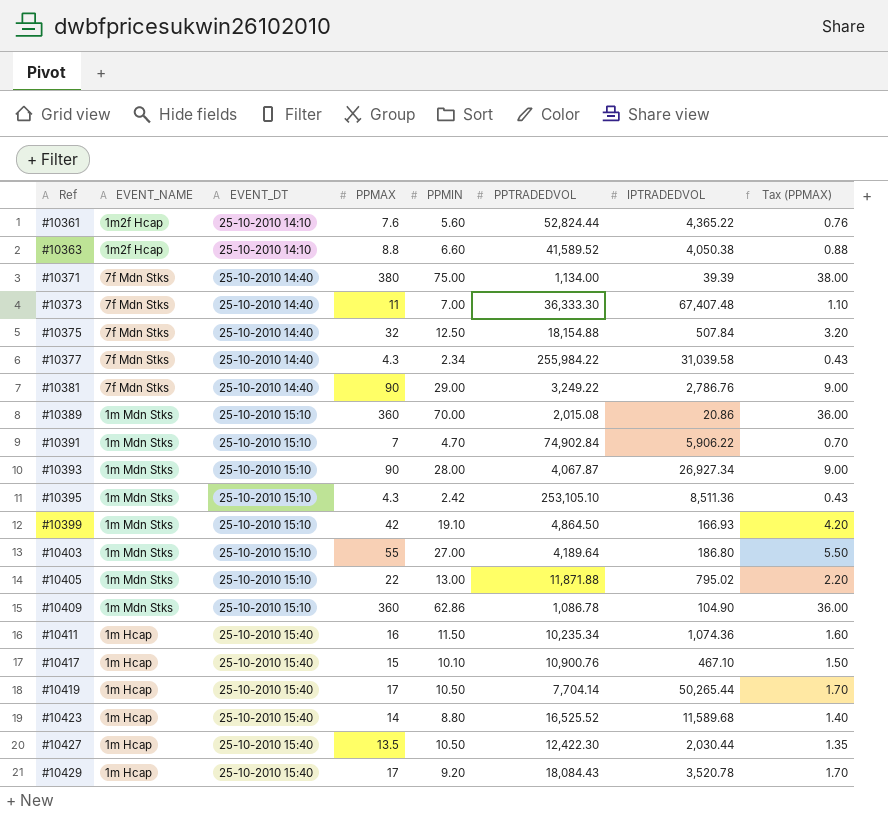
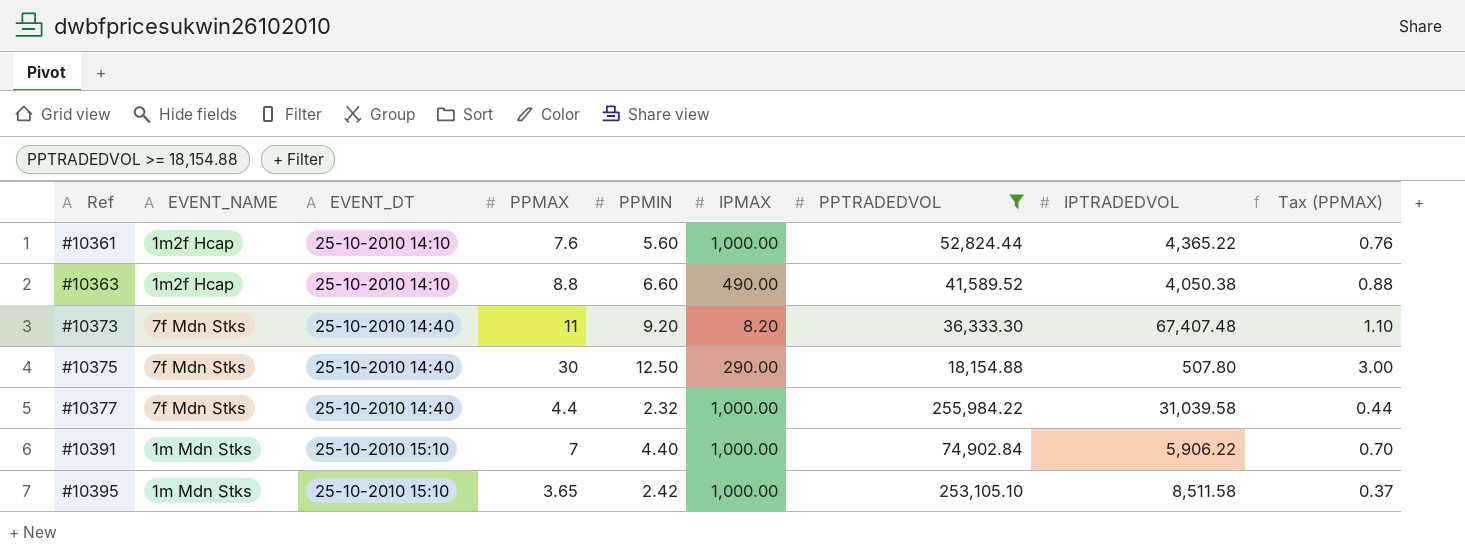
filter: none -> PPTRADEDVOL >= 18,154.88
column IPMAX | position: none -> 6
#10373 | PPMIN: 7.00 -> 9.20
#10375 | PPMAX: 32 -> 30
#10375 | IPTRADEDVOL: 507.84 -> 507.80
#10375 | Tax (PPMAX): 3.20 -> 3.00
#10377 | PPMAX: 4.3 -> 4.4
#10377 | PPMIN: 2.34 -> 2.32
#10377 | Tax (PPMAX): 0.43 -> 0.44
#10391 | PPMIN: 4.70 -> 4.40
#10395 | PPMAX: 4.3 -> 3.65
#10395 | IPTRADEDVOL: 8,511.36 -> 8,511.58
#10395 | Tax (PPMAX): 0.43 -> 0.37

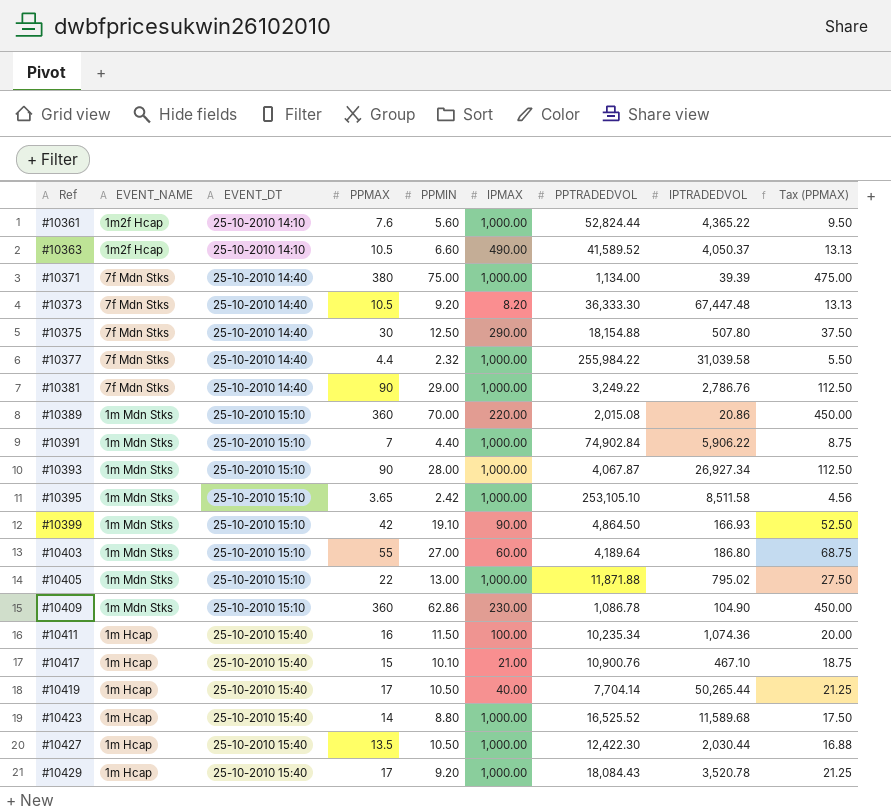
filter: PPTRADEDVOL >= 18,154.88 -> none
column Tax (PPMAX) | formula: [PPMAX] * 0.1 -> [PPMAX] * 1.25
#10363 | PPMAX: 8.8 -> 10.5
#10363 | IPTRADEDVOL: 4,050.38 -> 4,050.37
#10373 | PPMAX: 11 -> 10.5
#10373 | IPTRADEDVOL: 67,407.48 -> 67,447.48

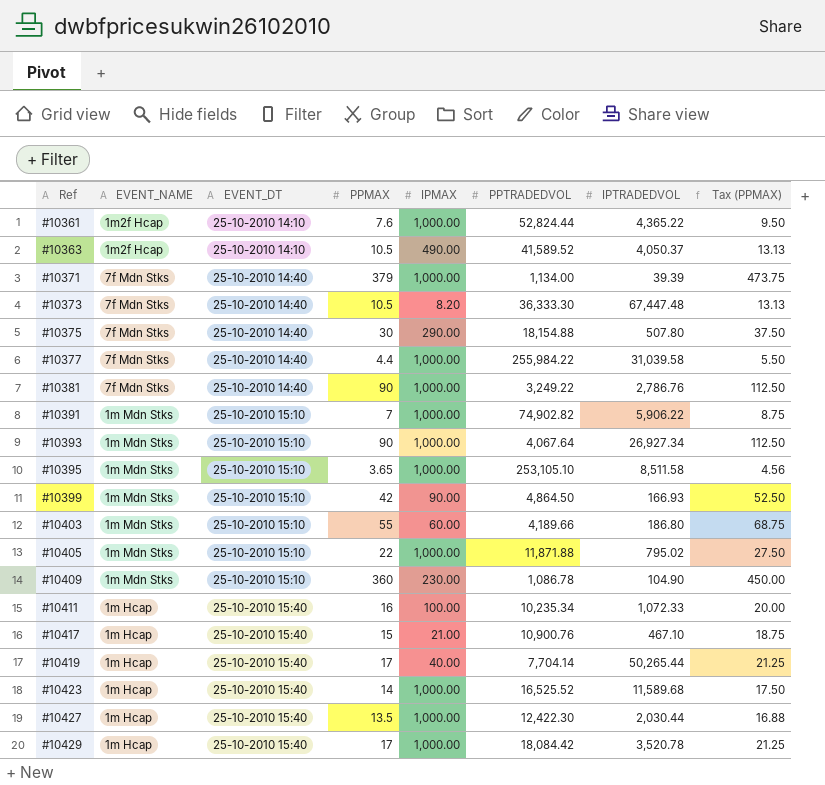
column PPMIN | position: 5 -> none
row #10389: 1m Mdn Stks | 25-10-2010 15:10 | 360 | 70.00 | 220.00 | 2,015.08 | 20.86 | 450.00 -> none
#10371 | PPMAX: 380 -> 379
#10371 | Tax (PPMAX): 475.00 -> 473.75
#10391 | PPTRADEDVOL: 74,902.84 -> 74,902.82
#10393 | PPTRADEDVOL: 4,067.87 -> 4,067.64
#10403 | PPTRADEDVOL: 4,189.64 -> 4,189.66
#10411 | IPTRADEDVOL: 1,074.36 -> 1,072.33
#10429 | PPTRADEDVOL: 18,084.43 -> 18,084.42

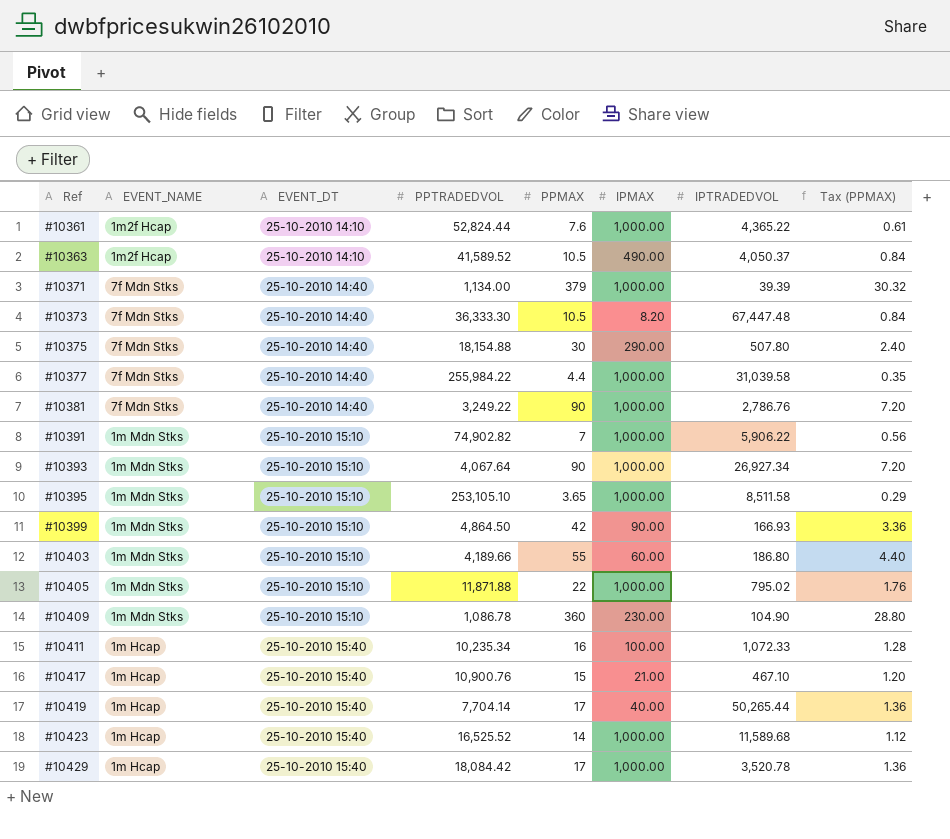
column PPTRADEDVOL | position: 6 -> 4
column Tax (PPMAX) | formula: [PPMAX] * 1.25 -> [PPMAX] * 0.08
row #10427: 1m Hcap | 25-10-2010 15:40 | 13.5 | 1,000.00 | 12,422.30 | 2,030.44 | 16.88 -> none

